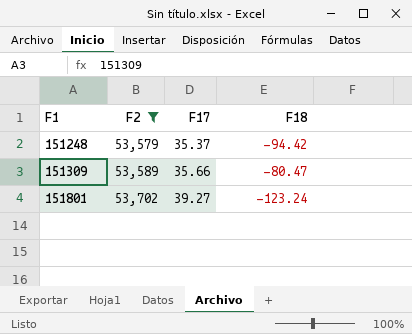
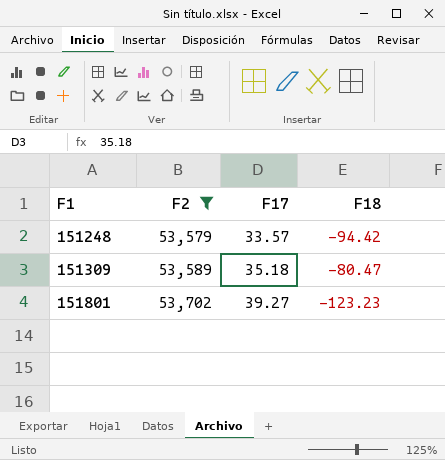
151248 | F17: 35.37 -> 33.57
151309 | F17: 35.66 -> 35.18
151801 | F18: -123.24 -> -123.23

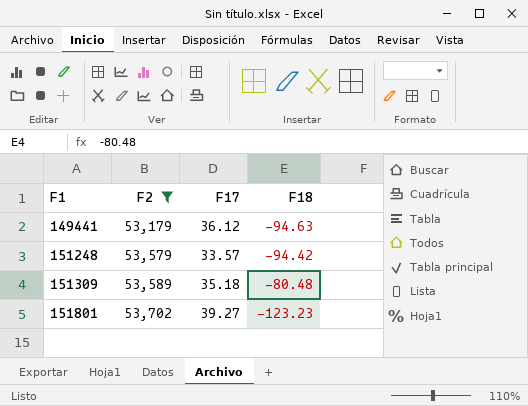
row 149441: none -> 53,179 | 36.12 | -94.63
151309 | F18: -80.47 -> -80.48

